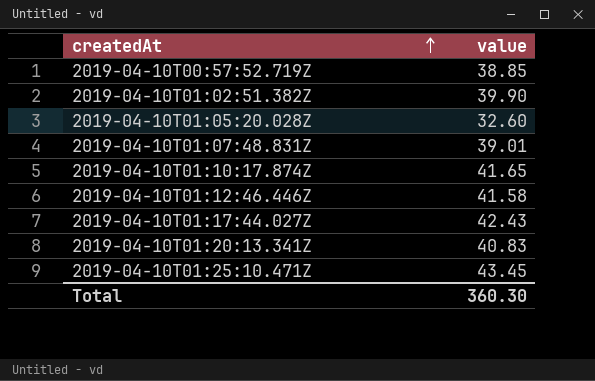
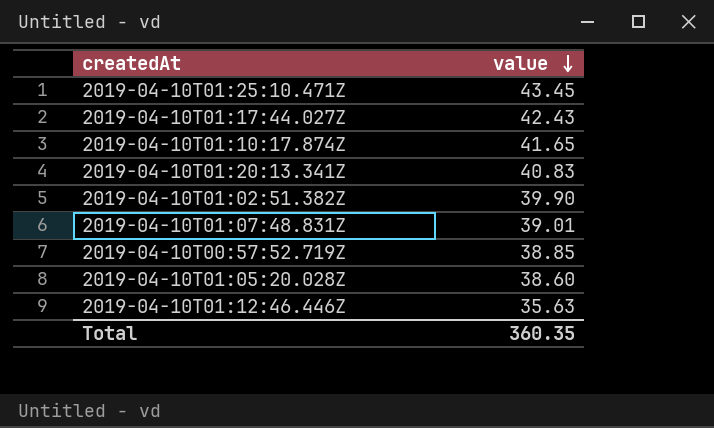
row order: createdAt ascending -> value descending
2019-04-10T01:05:20.028Z | value: 32.60 -> 38.60
2019-04-10T01:12:46.446Z | value: 41.58 -> 35.63
Total | value: 360.30 -> 360.35

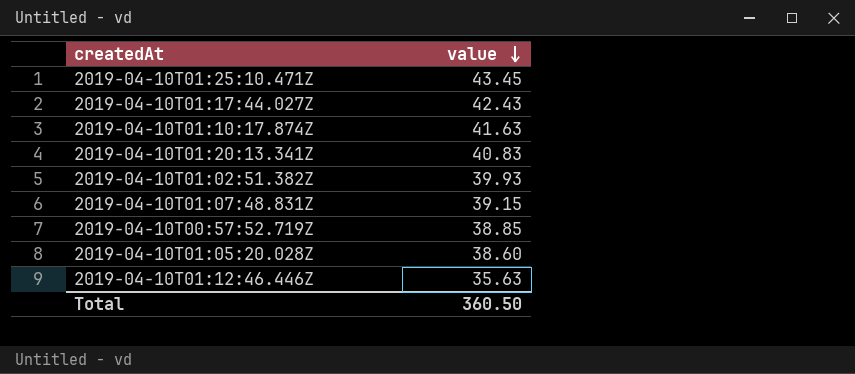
2019-04-10T01:10:17.874Z | value: 41.65 -> 41.63
2019-04-10T01:02:51.382Z | value: 39.90 -> 39.93
2019-04-10T01:07:48.831Z | value: 39.01 -> 39.15
Total | value: 360.35 -> 360.50

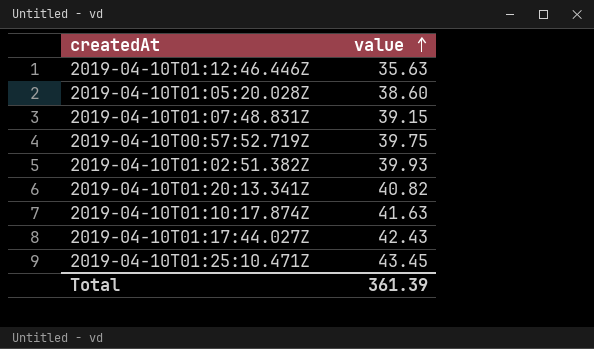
row order: value descending -> value ascending
2019-04-10T00:57:52.719Z | value: 38.85 -> 39.75
2019-04-10T01:20:13.341Z | value: 40.83 -> 40.82
Total | value: 360.50 -> 361.39

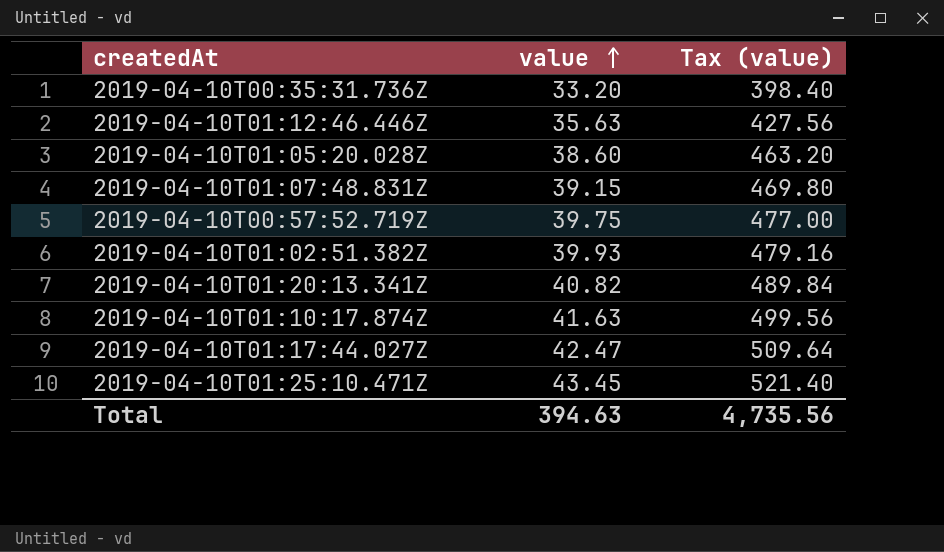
column Tax (value) | formula: none -> [value] * 12
row 2019-04-10T00:35:31.736Z: none -> 33.20 | 398.40
2019-04-10T01:17:44.027Z | value: 42.43 -> 42.47
Total | value: 361.39 -> 394.63

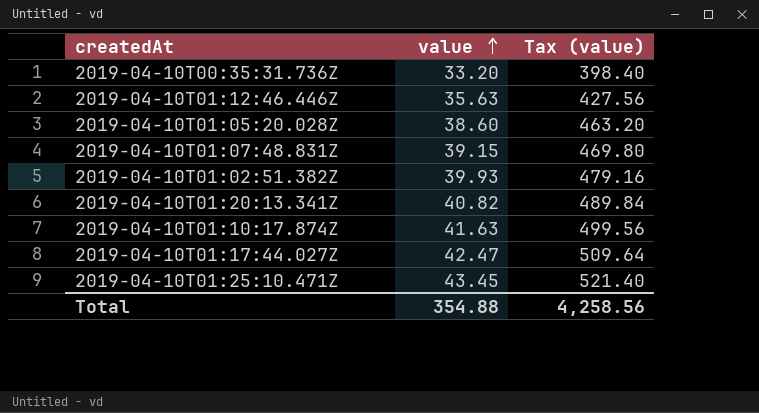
row 2019-04-10T00:57:52.719Z: 39.75 | 477.00 -> none
Total | value: 394.63 -> 354.88
Total | Tax (value): 4,735.56 -> 4,258.56

